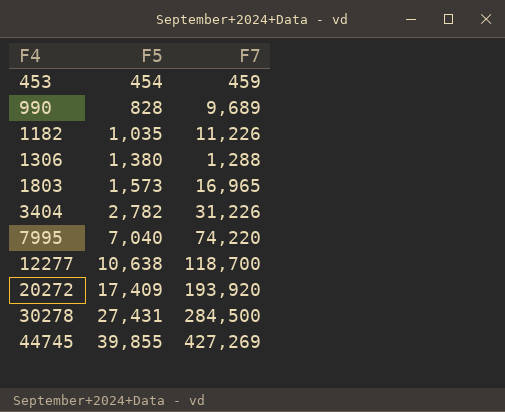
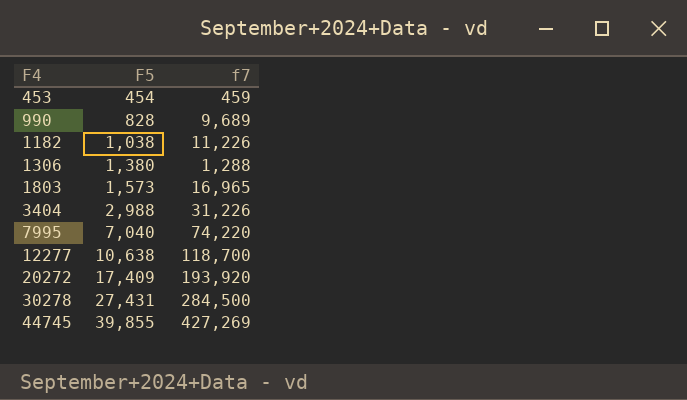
column name: F7 -> f7
1182 | F5: 1,035 -> 1,038
3404 | F5: 2,782 -> 2,988

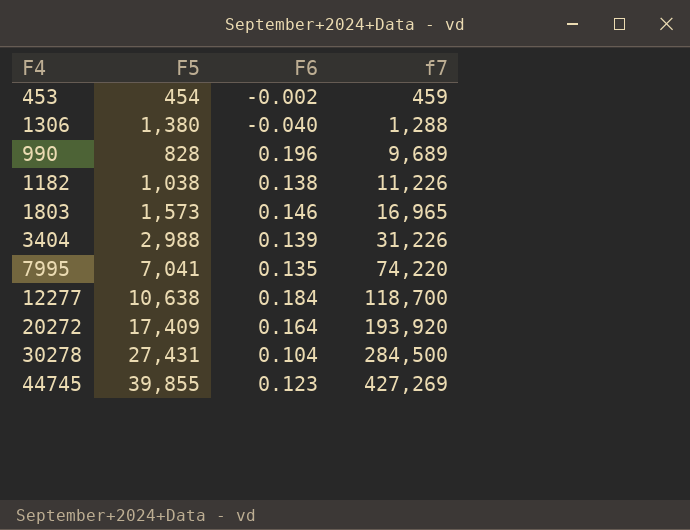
row order: F4 ascending -> f7 ascending
column F6 | position: none -> 3
7995 | F5: 7,040 -> 7,041

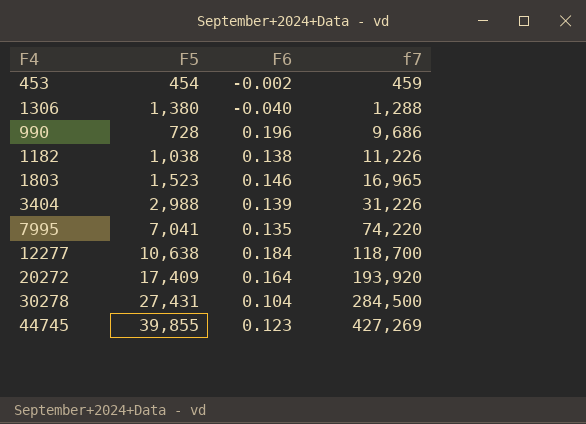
990 | F5: 828 -> 728
990 | f7: 9,689 -> 9,686
1803 | F5: 1,573 -> 1,523

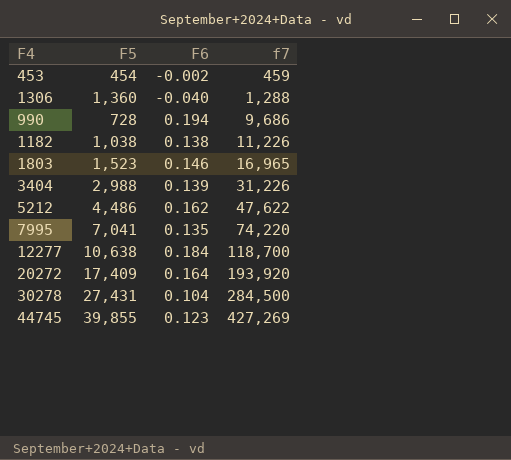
1306 | F5: 1,380 -> 1,360
990 | F6: 0.196 -> 0.194
row 5212: none -> 4,486 | 0.162 | 47,622

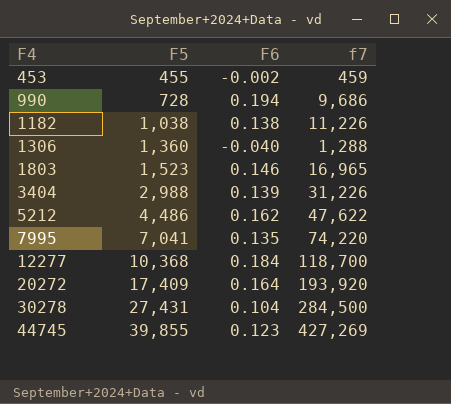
row order: f7 ascending -> F4 ascending
453 | F5: 454 -> 455
12277 | F5: 10,638 -> 10,368

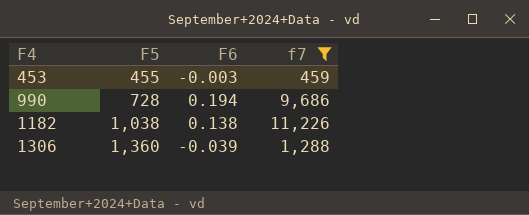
filter: none -> f7 <= 11,226
453 | F6: -0.002 -> -0.003
1306 | F6: -0.040 -> -0.039

